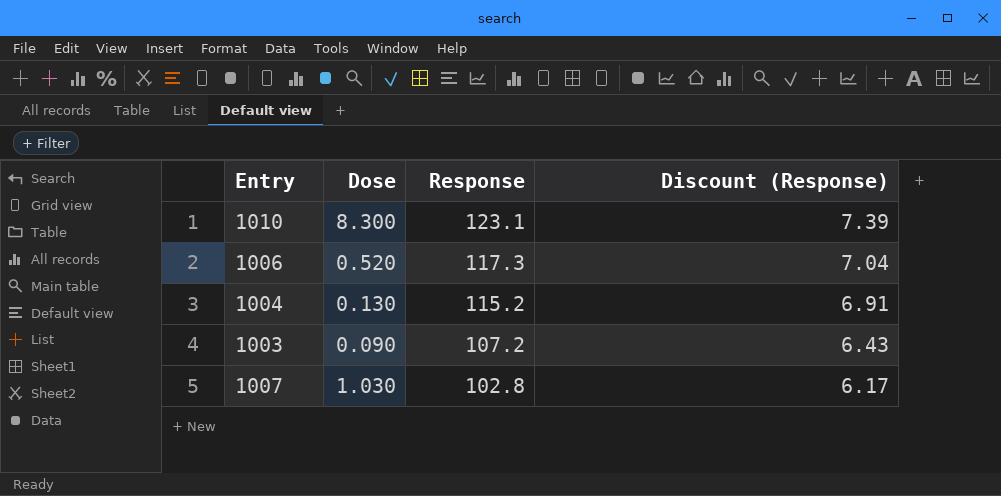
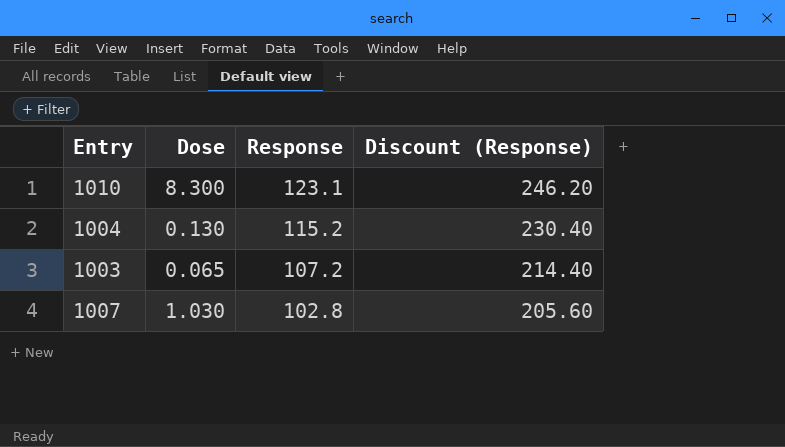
column Discount (Response) | formula: [Response] * 0.06 -> [Response] * 2
row 1006: 0.520 | 117.3 | 7.04 -> none
1003 | Dose: 0.090 -> 0.065

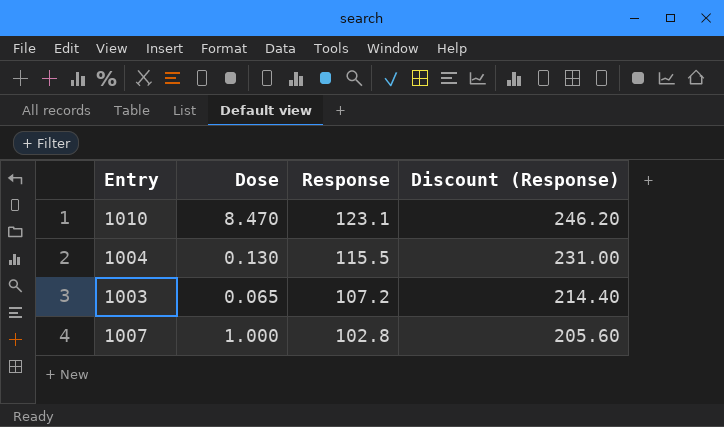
1010 | Dose: 8.300 -> 8.470
1004 | Response: 115.2 -> 115.5
1004 | Discount (Response): 230.40 -> 231.00
1007 | Dose: 1.030 -> 1.000

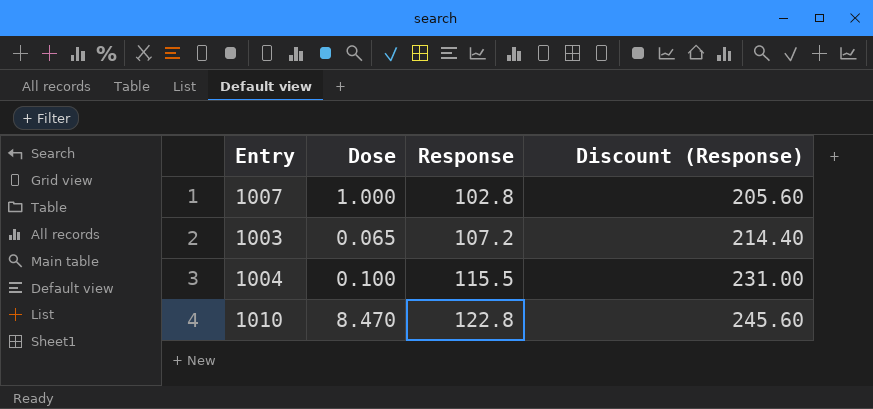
row order: Response descending -> Response ascending
1004 | Dose: 0.130 -> 0.100
1010 | Response: 123.1 -> 122.8
1010 | Discount (Response): 246.20 -> 245.60

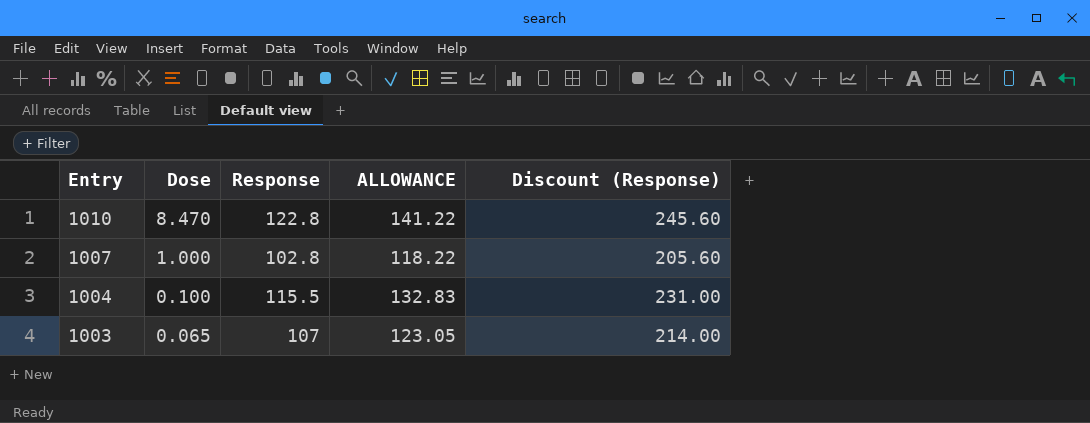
row order: Response ascending -> Entry descending
column ALLOWANCE | formula: none -> [Response] * 1.15
1003 | Response: 107.2 -> 107
1003 | Discount (Response): 214.40 -> 214.00

